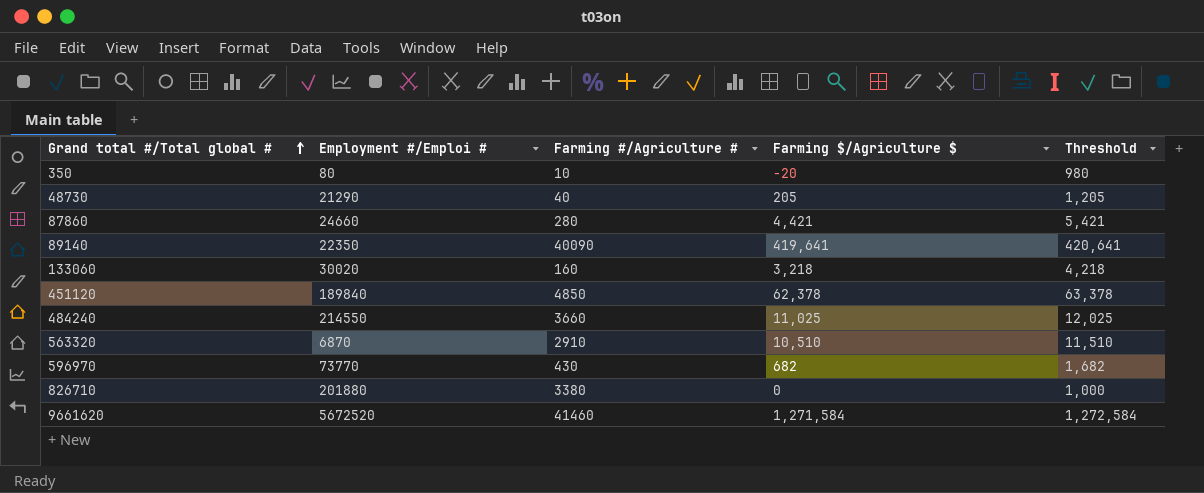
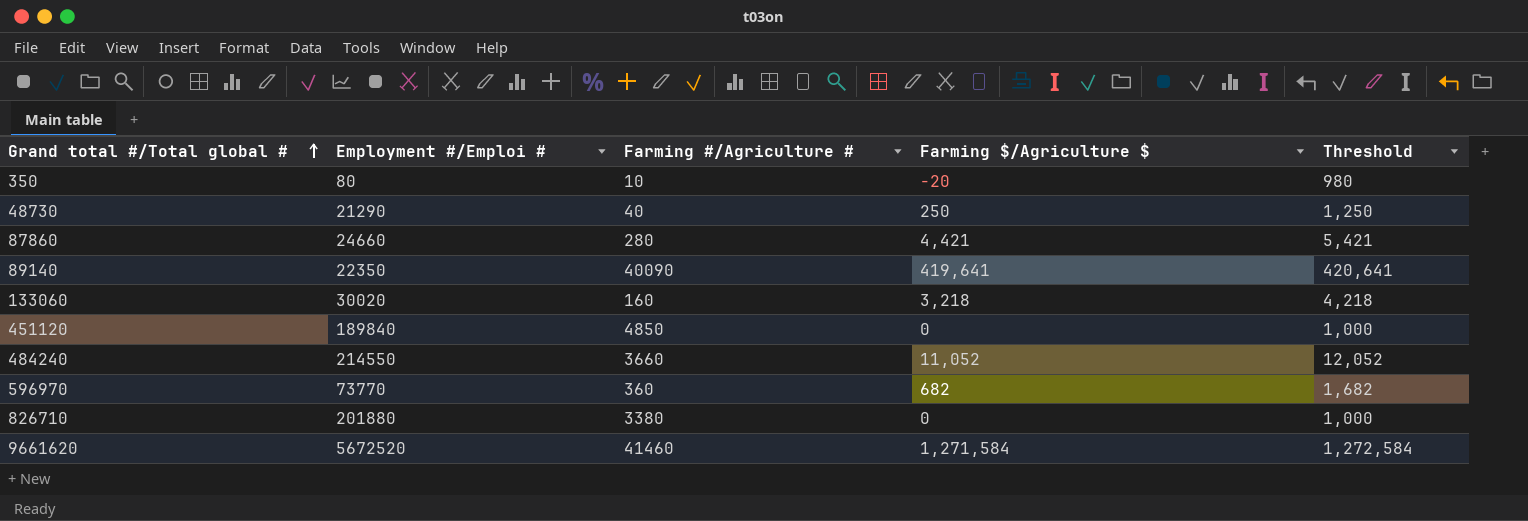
row 563320: 6870 | 2910 | 10,510 | 11,510 -> none
48730 | Farming $/Agriculture $: 205 -> 250
48730 | Threshold: 1,205 -> 1,250
451120 | Farming $/Agriculture $: 62,378 -> 0
451120 | Threshold: 63,378 -> 1,000
484240 | Farming $/Agriculture $: 11,025 -> 11,052
484240 | Threshold: 12,025 -> 12,052
596970 | Farming #/Agriculture #: 430 -> 360

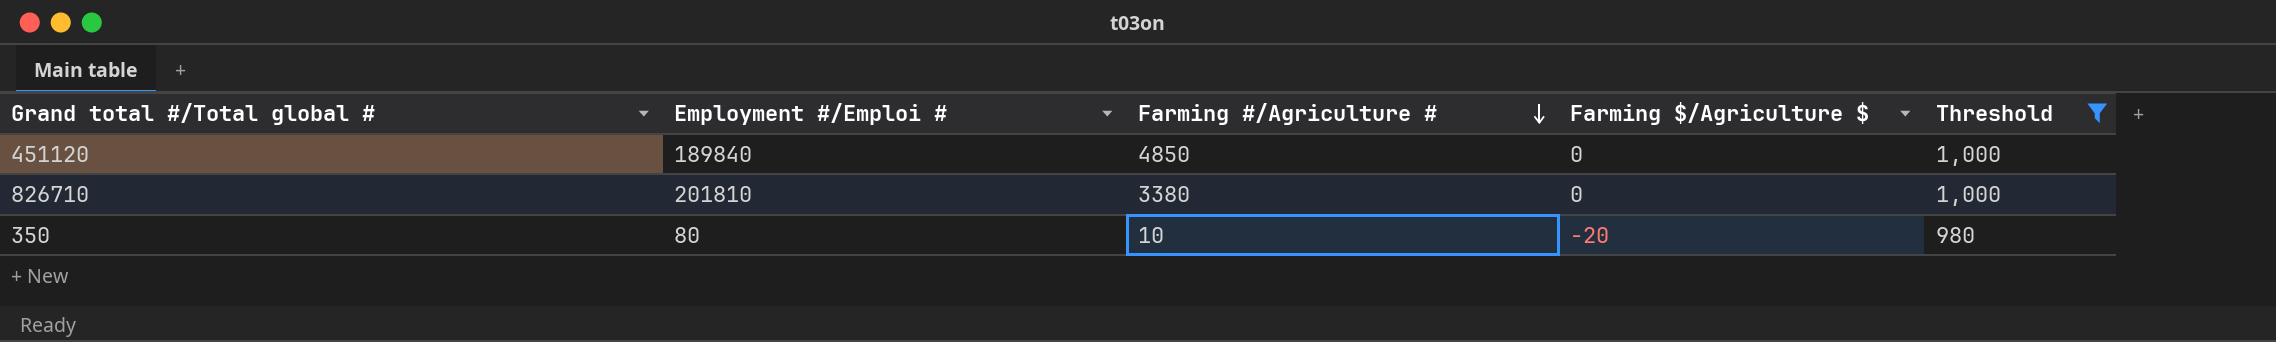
filter: none -> Threshold <= 1,000
row order: Grand total #/Total global # ascending -> Farming #/Agriculture # descending
826710 | Employment #/Emploi #: 201880 -> 201810

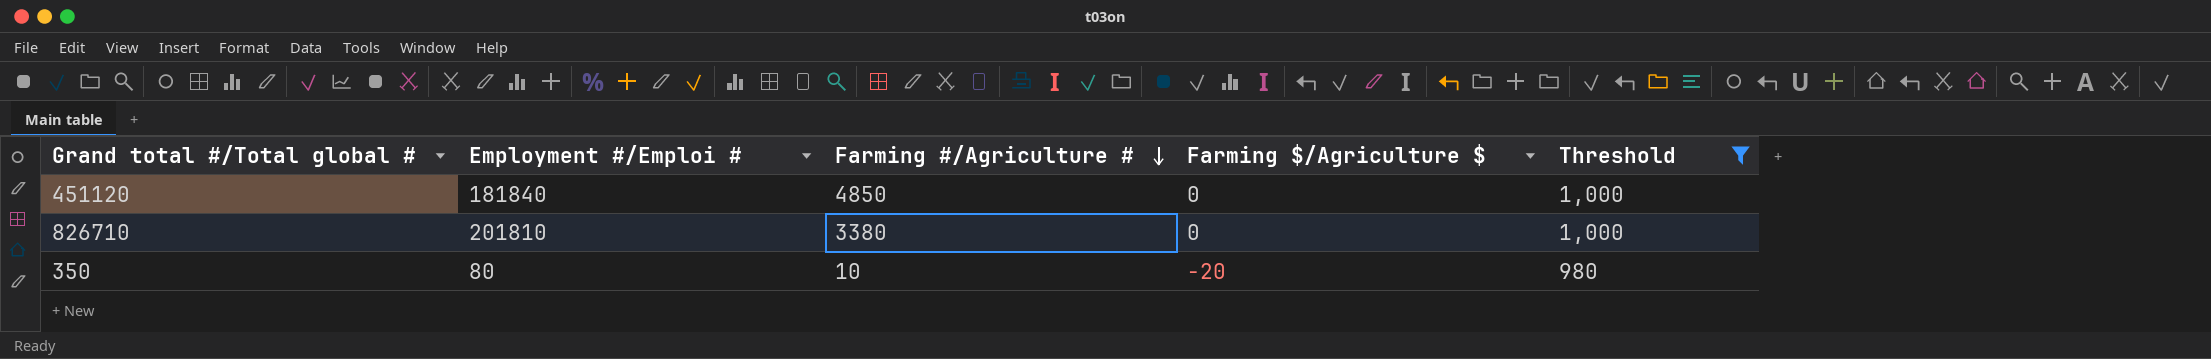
451120 | Employment #/Emploi #: 189840 -> 181840

